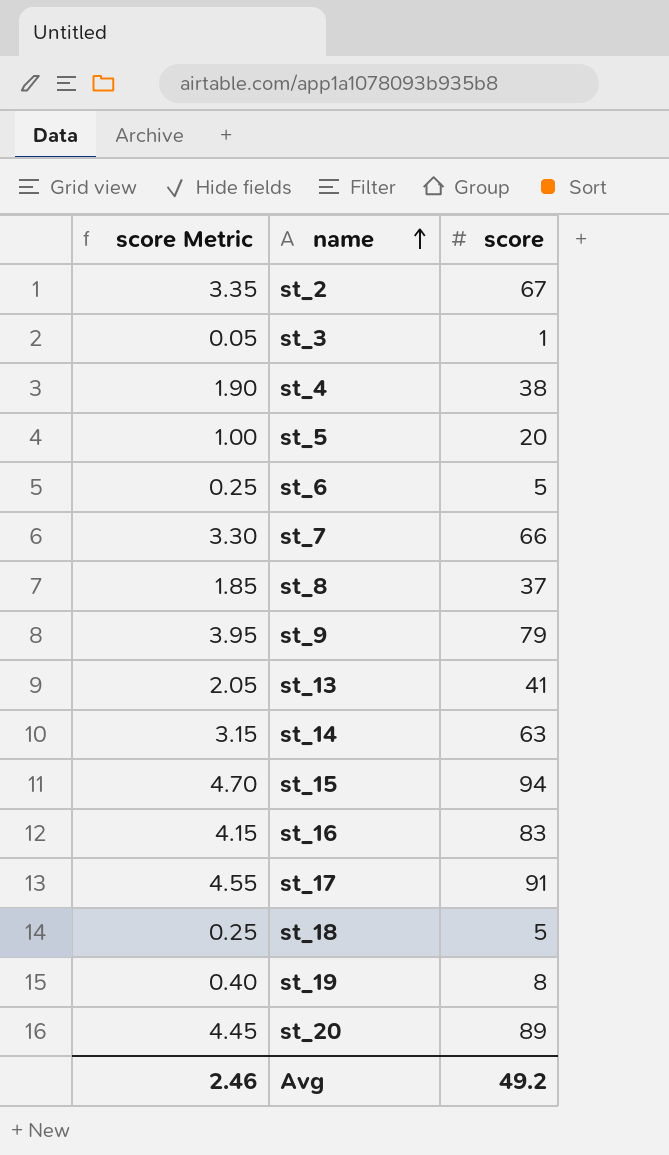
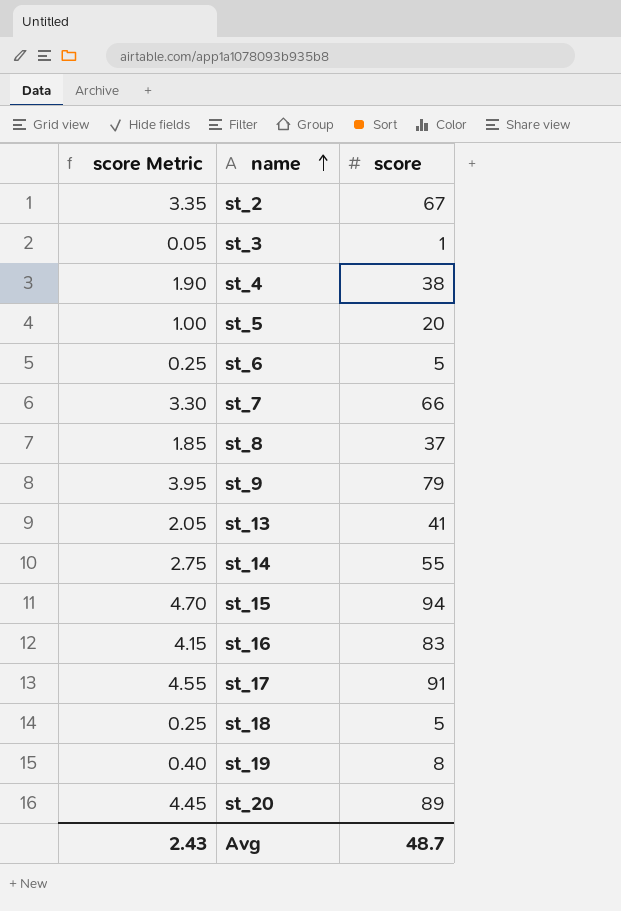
st_14 | score Metric: 3.15 -> 2.75
st_14 | score: 63 -> 55
Avg | score Metric: 2.46 -> 2.43
Avg | score: 49.2 -> 48.7

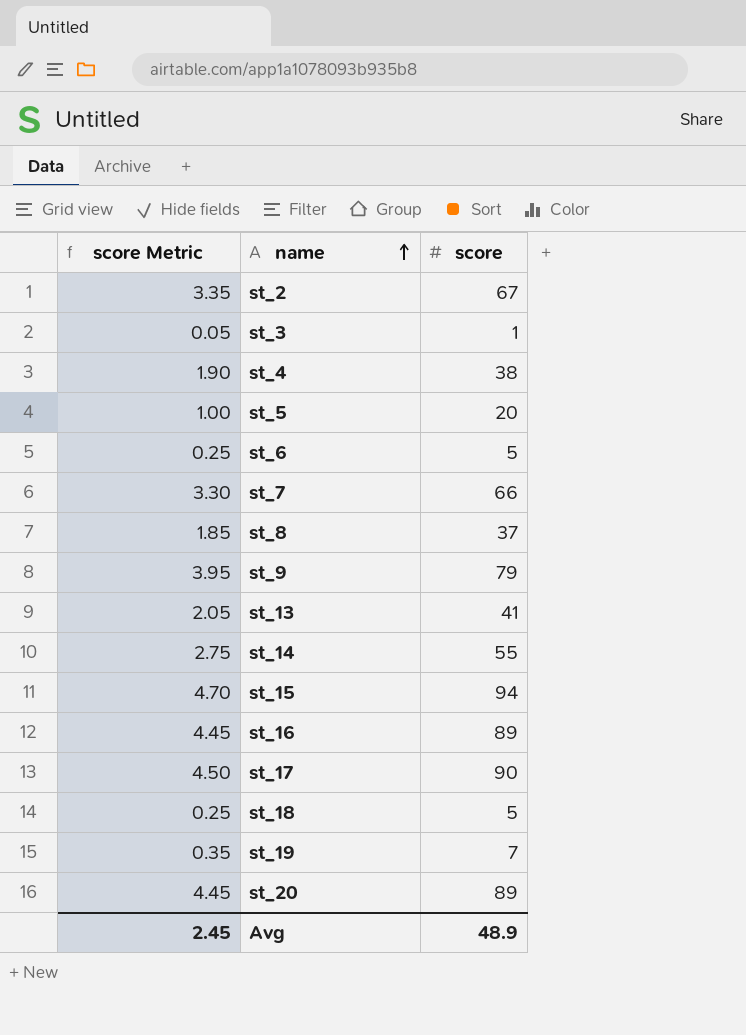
st_16 | score Metric: 4.15 -> 4.45
st_16 | score: 83 -> 89
st_17 | score Metric: 4.55 -> 4.50
st_17 | score: 91 -> 90
st_19 | score Metric: 0.40 -> 0.35
st_19 | score: 8 -> 7
Avg | score Metric: 2.43 -> 2.45
Avg | score: 48.7 -> 48.9

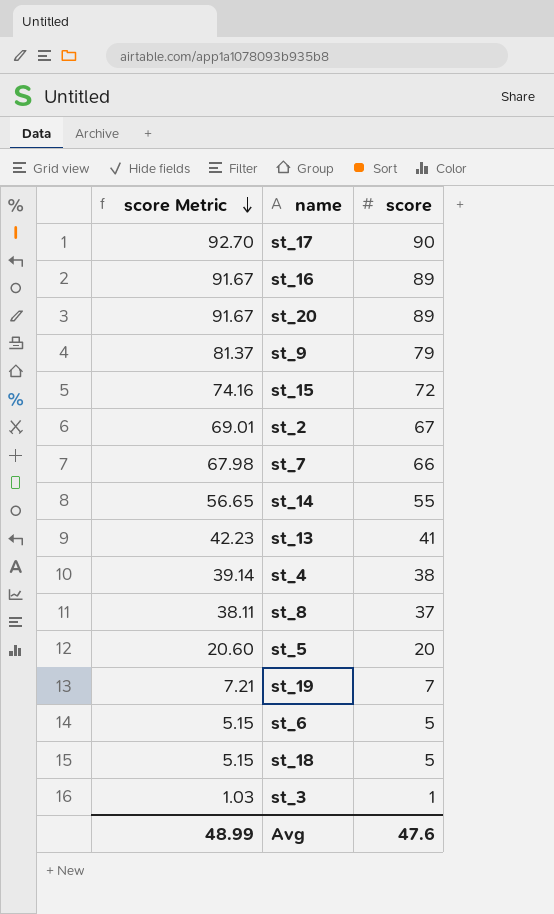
row order: name ascending -> score Metric descending
column score Metric | formula: [score] * 0.05 -> [score] * 1.03
st_15 | score: 94 -> 72
Avg | score Metric: 2.45 -> 48.99
Avg | score: 48.9 -> 47.6

